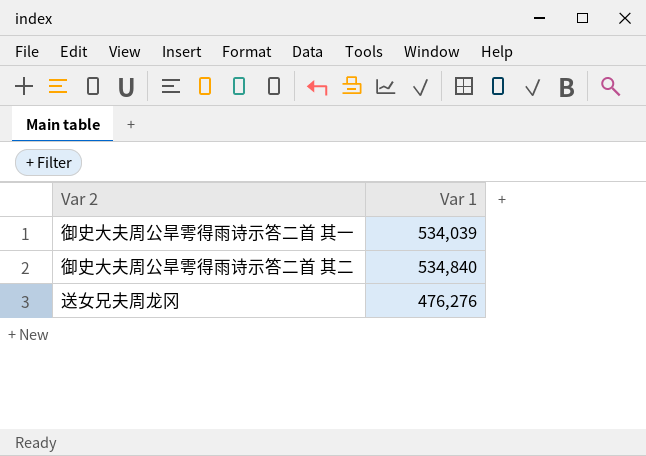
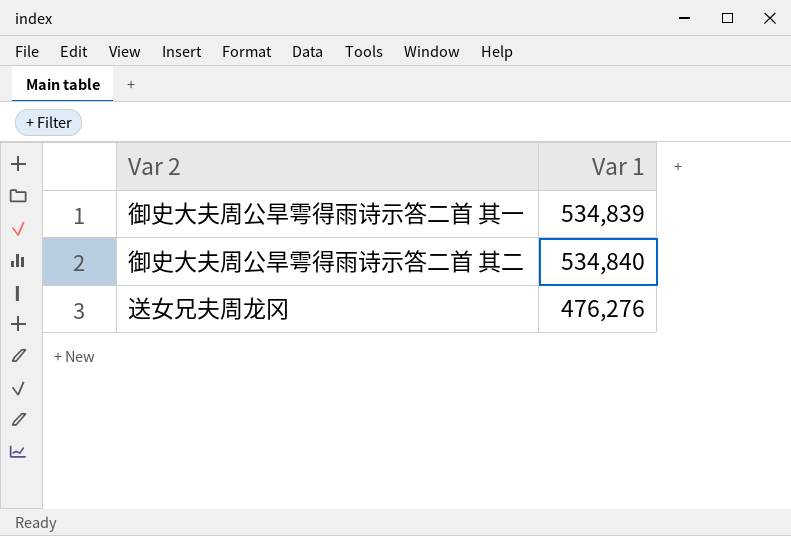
御史大夫周公旱雩得雨诗示答二首 其一 | Var 1: 534,039 -> 534,839

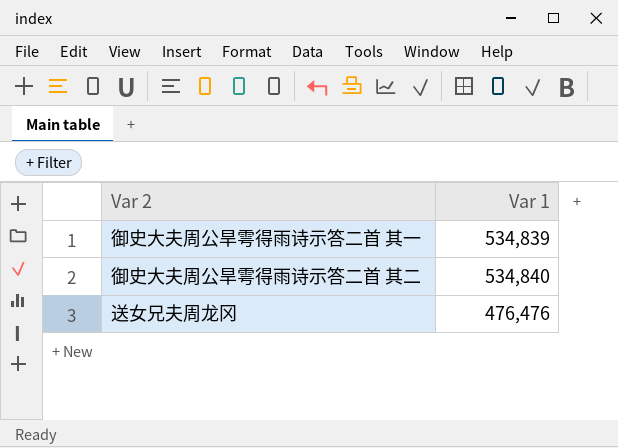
送女兄夫周龙冈 | Var 1: 476,276 -> 476,476

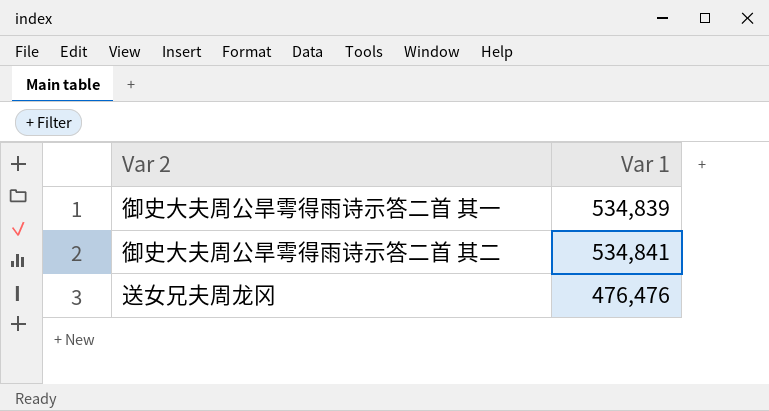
御史大夫周公旱雩得雨诗示答二首 其二 | Var 1: 534,840 -> 534,841

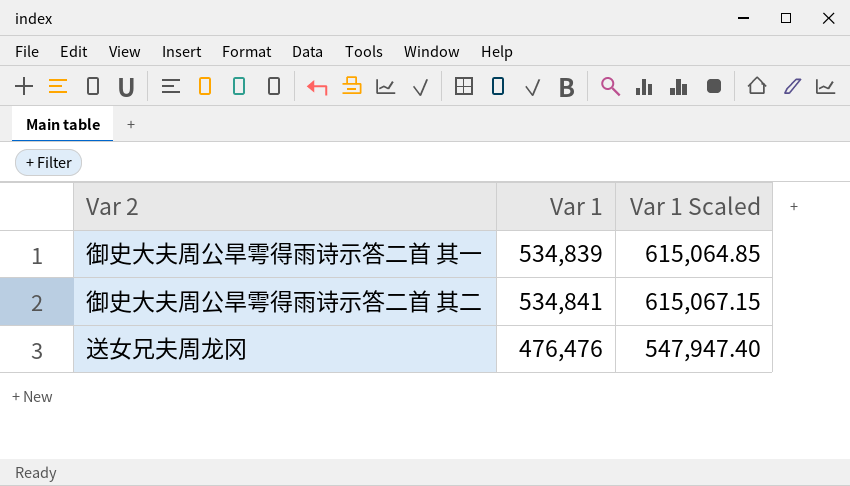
column Var 1 Scaled | formula: none -> [Var 1] * 1.15

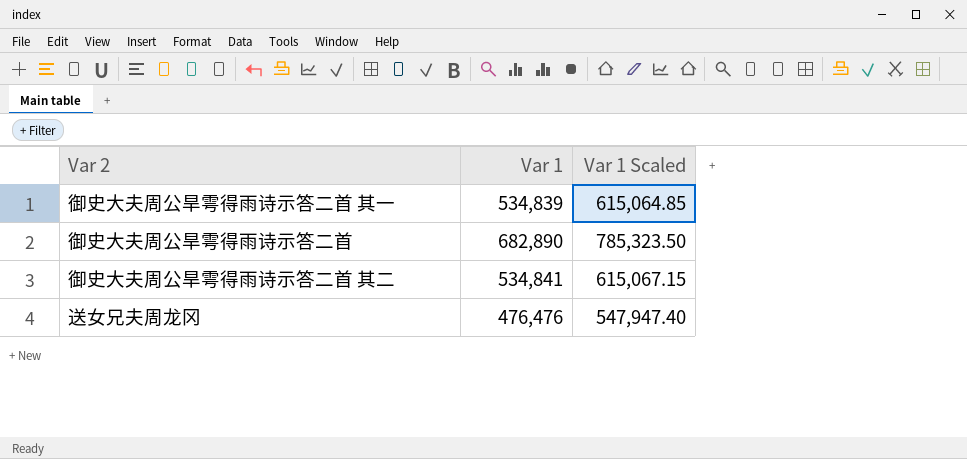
row 御史大夫周公旱雩得雨诗示答二首: none -> 682,890 | 785,323.50

